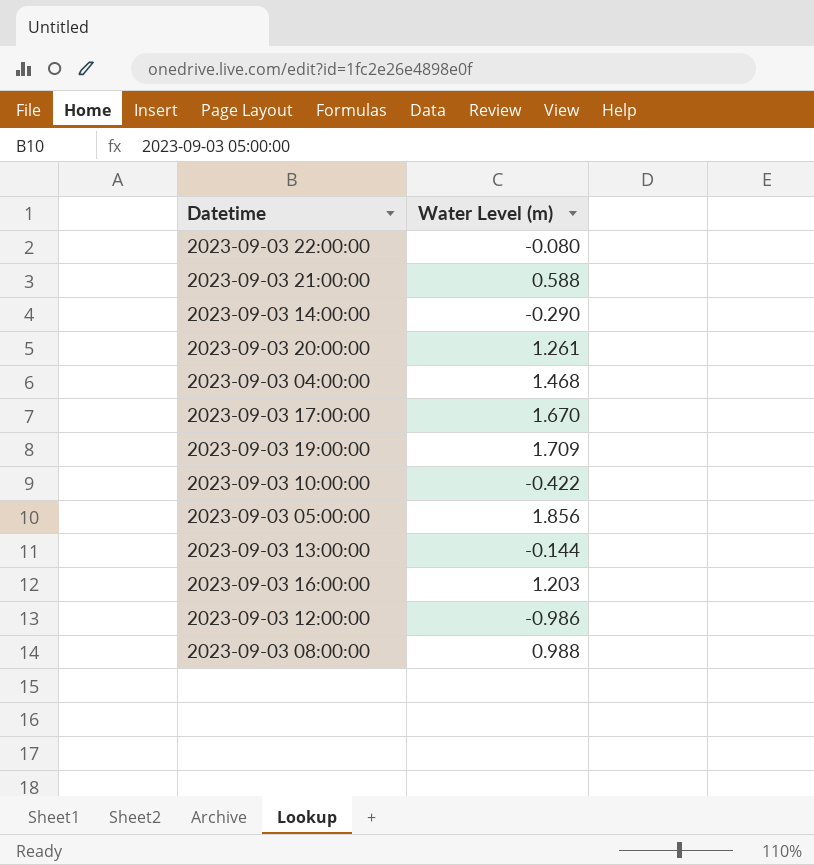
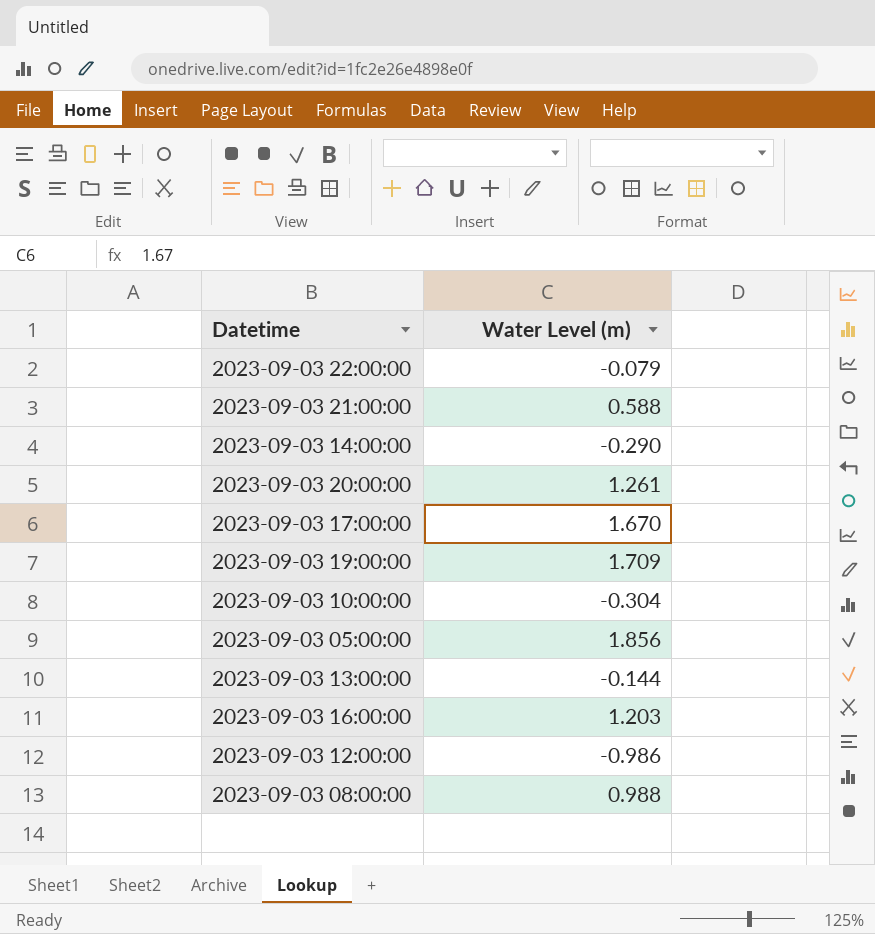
row 2023-09-03 04:00:00: 1.468 -> none
2023-09-03 22:00:00 | Water Level (m): -0.080 -> -0.079
2023-09-03 10:00:00 | Water Level (m): -0.422 -> -0.304

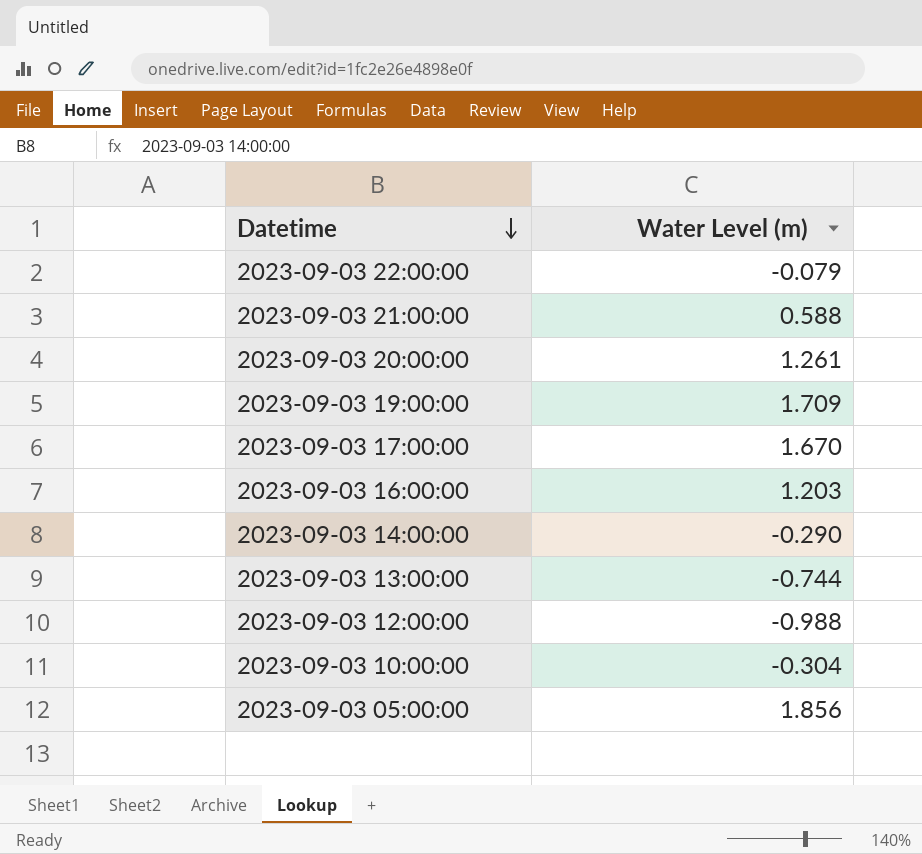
row order: none -> Datetime descending
row 2023-09-03 08:00:00: 0.988 -> none
2023-09-03 13:00:00 | Water Level (m): -0.144 -> -0.744
2023-09-03 12:00:00 | Water Level (m): -0.986 -> -0.988

